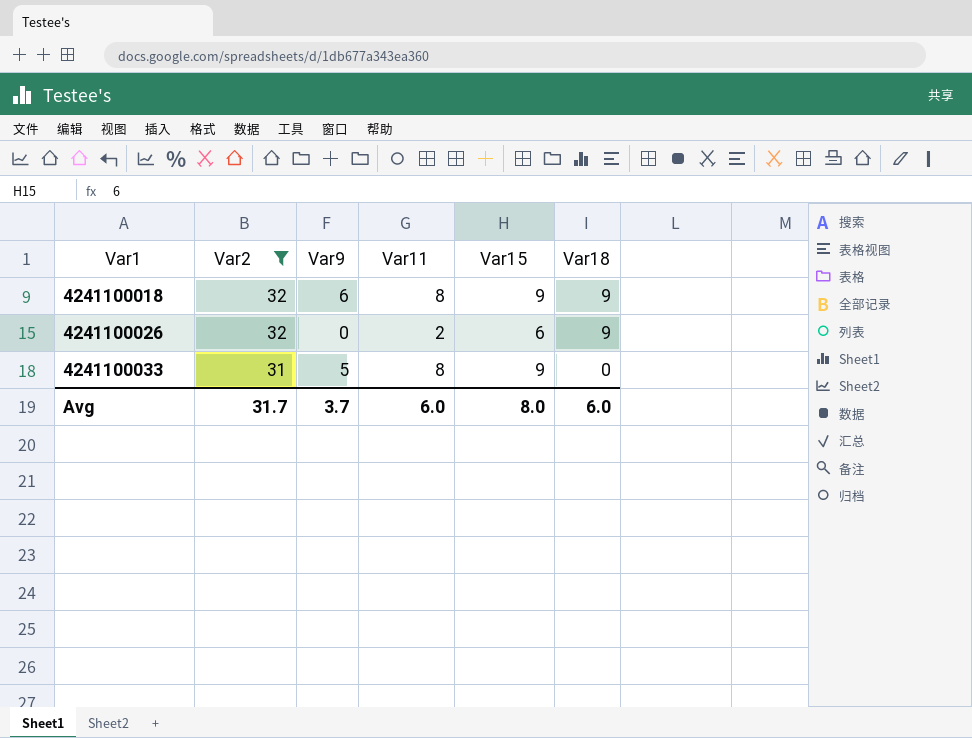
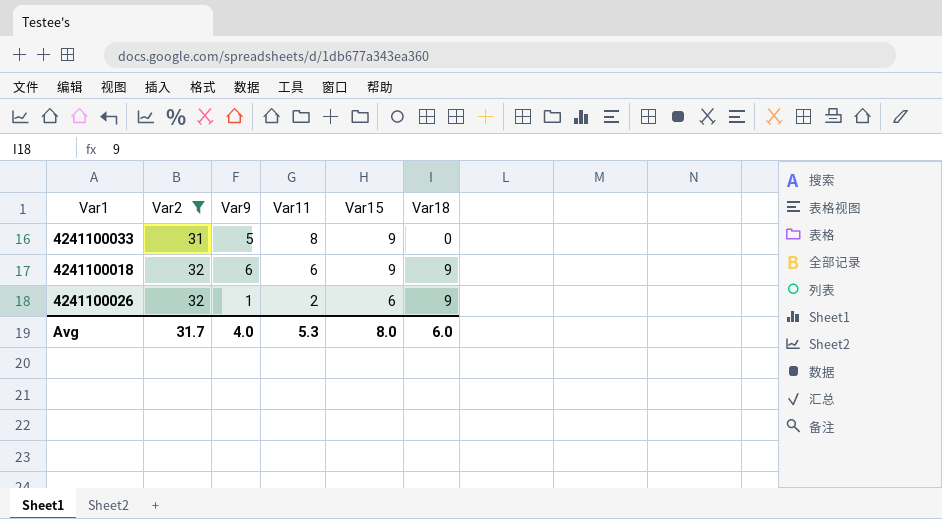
row order: Var1 ascending -> Var2 ascending
4241100018 | Var11: 8 -> 6
4241100026 | Var9: 0 -> 1
Avg | Var9: 3.7 -> 4.0
Avg | Var11: 6.0 -> 5.3

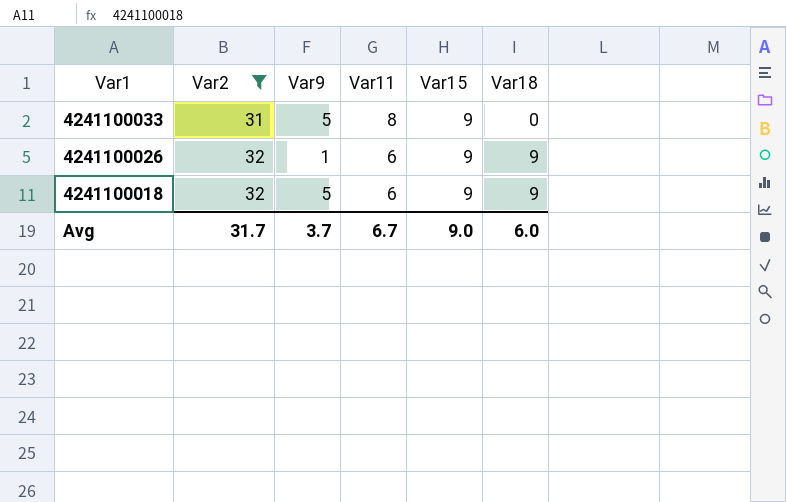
row order: Var2 ascending -> Var1 descending
4241100026 | Var11: 2 -> 6
4241100026 | Var15: 6 -> 9
4241100018 | Var9: 6 -> 5
Avg | Var9: 4.0 -> 3.7
Avg | Var11: 5.3 -> 6.7
Avg | Var15: 8.0 -> 9.0

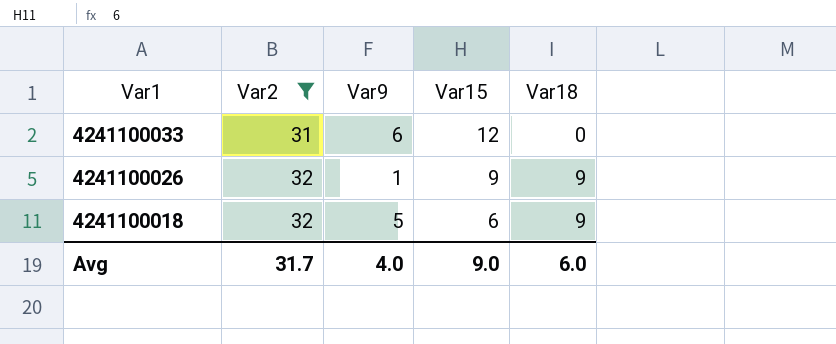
column Var11 | position: 4 -> none
4241100033 | Var9: 5 -> 6
4241100033 | Var15: 9 -> 12
4241100018 | Var15: 9 -> 6
Avg | Var9: 3.7 -> 4.0

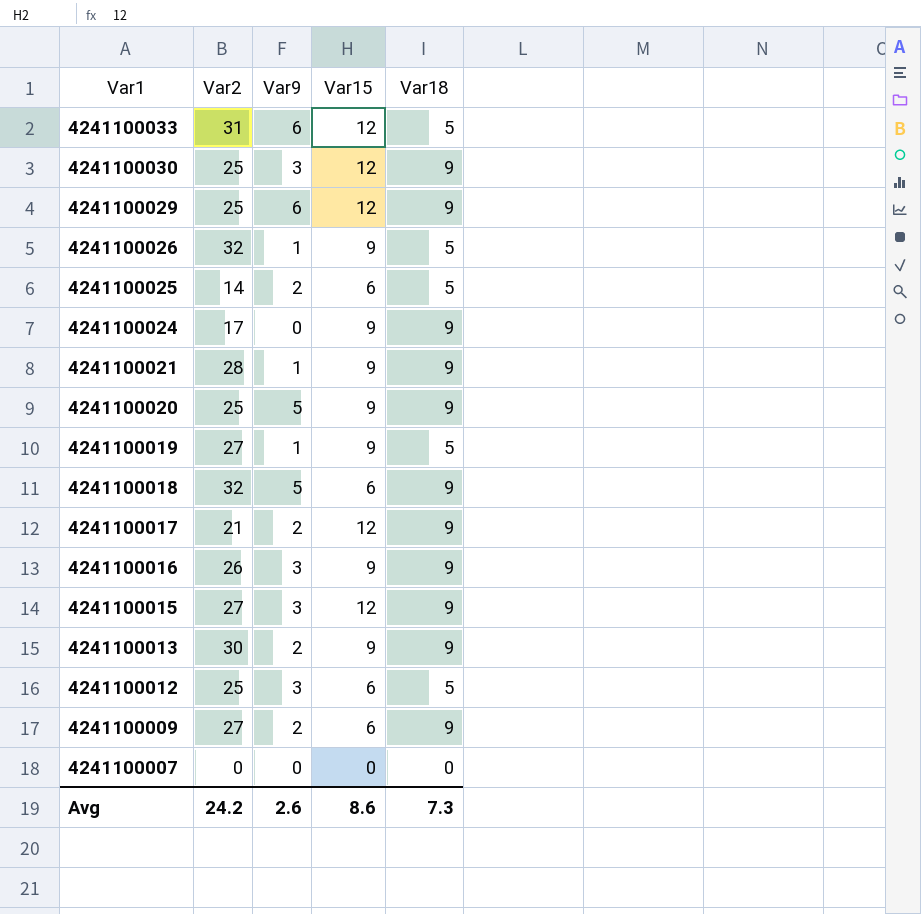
filter: Var2 >= 31 -> none
4241100033 | Var18: 0 -> 5
4241100026 | Var18: 9 -> 5
Avg | Var2: 31.7 -> 24.2
Avg | Var9: 4.0 -> 2.6
Avg | Var15: 9.0 -> 8.6
Avg | Var18: 6.0 -> 7.3

